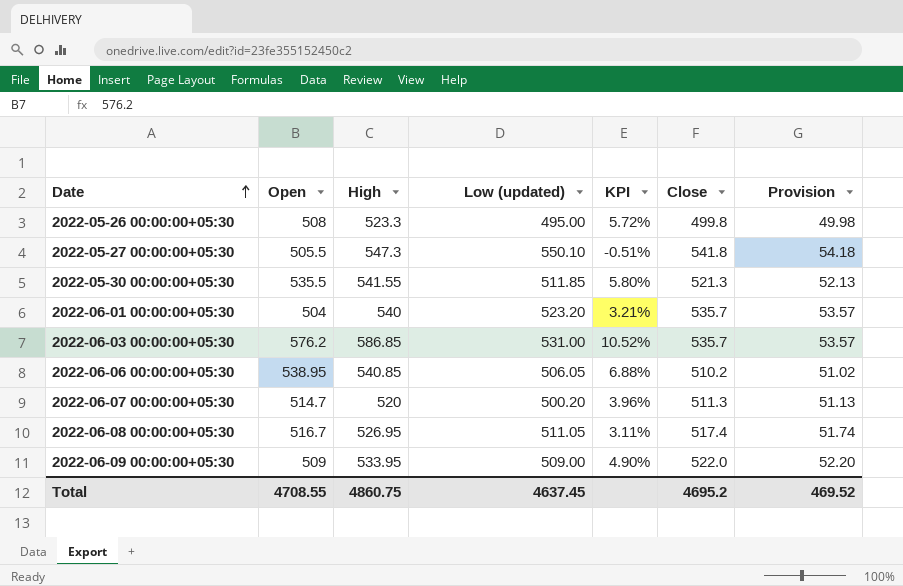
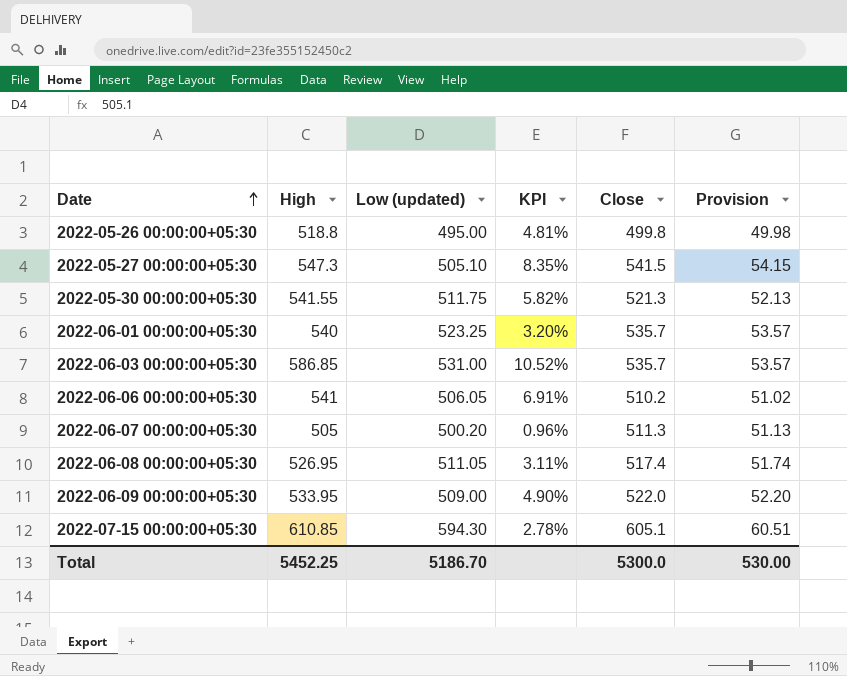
column Open | position: 2 -> none
2022-05-26 00:00:00+05:30 | High: 523.3 -> 518.8
2022-05-26 00:00:00+05:30 | KPI: 5.72% -> 4.81%
2022-05-27 00:00:00+05:30 | Low (updated): 550.10 -> 505.10
2022-05-27 00:00:00+05:30 | KPI: -0.51% -> 8.35%
2022-05-27 00:00:00+05:30 | Close: 541.8 -> 541.5
2022-05-27 00:00:00+05:30 | Provision: 54.18 -> 54.15
2022-05-30 00:00:00+05:30 | Low (updated): 511.85 -> 511.75
2022-05-30 00:00:00+05:30 | KPI: 5.80% -> 5.82%
2022-06-01 00:00:00+05:30 | Low (updated): 523.20 -> 523.25
2022-06-01 00:00:00+05:30 | KPI: 3.21% -> 3.20%
2022-06-06 00:00:00+05:30 | High: 540.85 -> 541
2022-06-06 00:00:00+05:30 | KPI: 6.88% -> 6.91%
2022-06-07 00:00:00+05:30 | High: 520 -> 505
2022-06-07 00:00:00+05:30 | KPI: 3.96% -> 0.96%
row 2022-07-15 00:00:00+05:30: none -> 610.85 | 594.30 | 2.78% | 605.1 | 60.51
Total | High: 4860.75 -> 5452.25
Total | Low (updated): 4637.45 -> 5186.70
Total | Close: 4695.2 -> 5300.0
Total | Provision: 469.52 -> 530.00

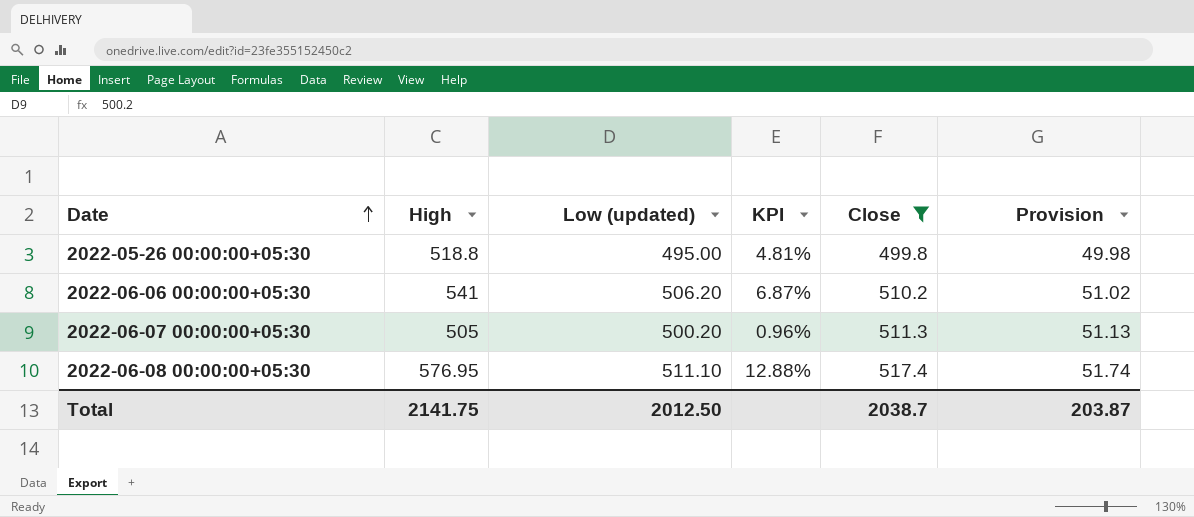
filter: none -> Close <= 517.4
2022-06-06 00:00:00+05:30 | Low (updated): 506.05 -> 506.20
2022-06-06 00:00:00+05:30 | KPI: 6.91% -> 6.87%
2022-06-08 00:00:00+05:30 | High: 526.95 -> 576.95
2022-06-08 00:00:00+05:30 | Low (updated): 511.05 -> 511.10
2022-06-08 00:00:00+05:30 | KPI: 3.11% -> 12.88%
Total | High: 5452.25 -> 2141.75
Total | Low (updated): 5186.70 -> 2012.50
Total | Close: 5300.0 -> 2038.7
Total | Provision: 530.00 -> 203.87

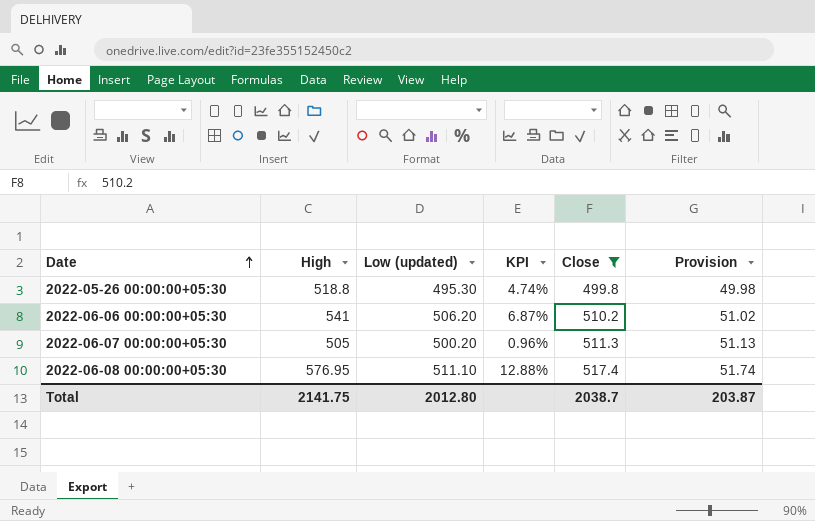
2022-05-26 00:00:00+05:30 | Low (updated): 495.00 -> 495.30
2022-05-26 00:00:00+05:30 | KPI: 4.81% -> 4.74%
Total | Low (updated): 2012.50 -> 2012.80

